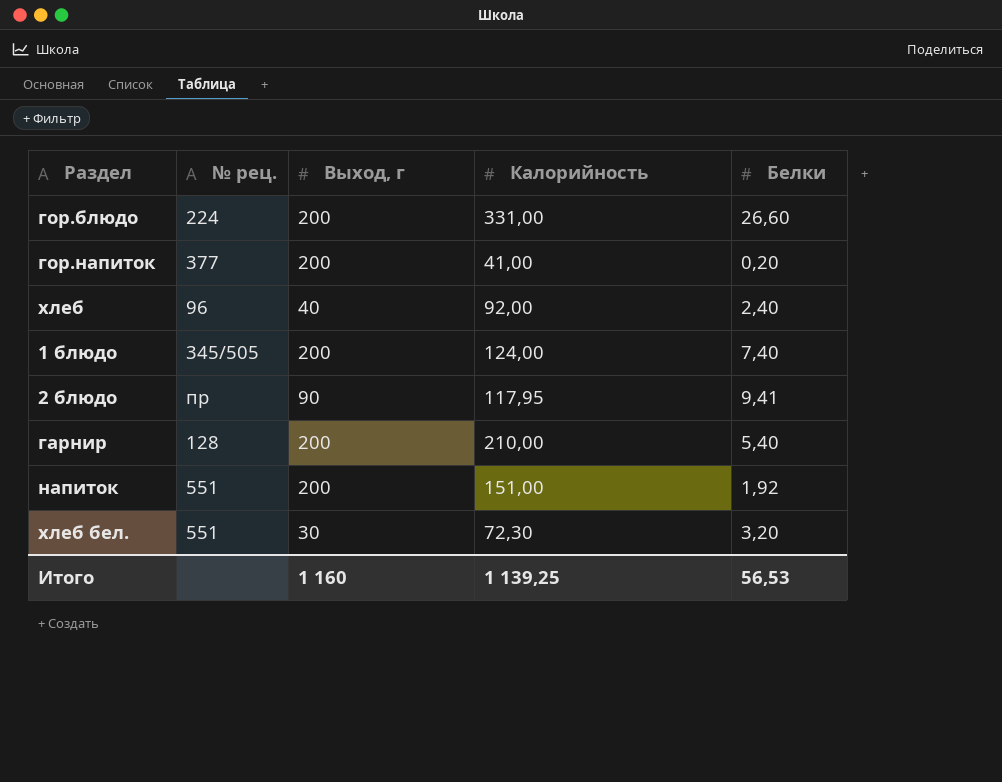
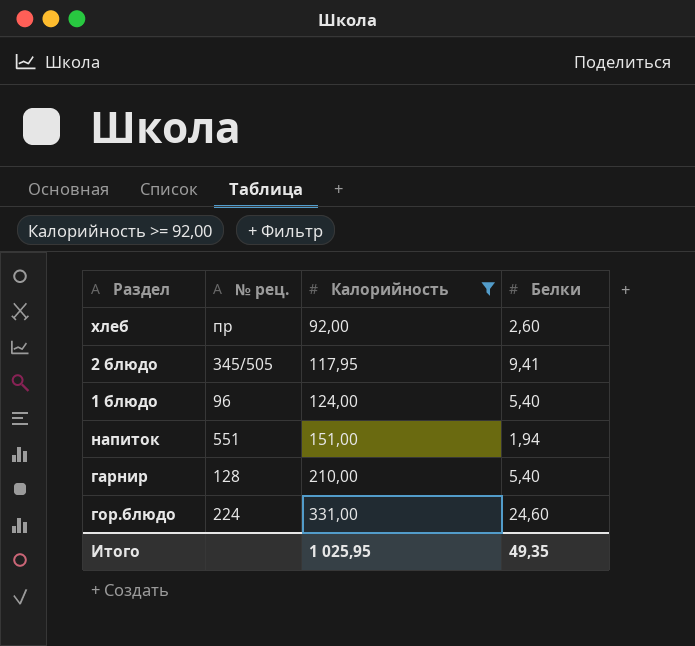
filter: none -> Калорийность >= 92,00
row order: none -> Калорийность ascending
column Выход, г | position: 3 -> none
хлеб | № рец.: 96 -> пр
хлеб | Белки: 2,40 -> 2,60
2 блюдо | № рец.: пр -> 345/505
1 блюдо | № рец.: 345/505 -> 96
1 блюдо | Белки: 7,40 -> 5,40
напиток | Белки: 1,92 -> 1,94
гор.блюдо | Белки: 26,60 -> 24,60
Итого | Калорийность: 1 139,25 -> 1 025,95
Итого | Белки: 56,53 -> 49,35

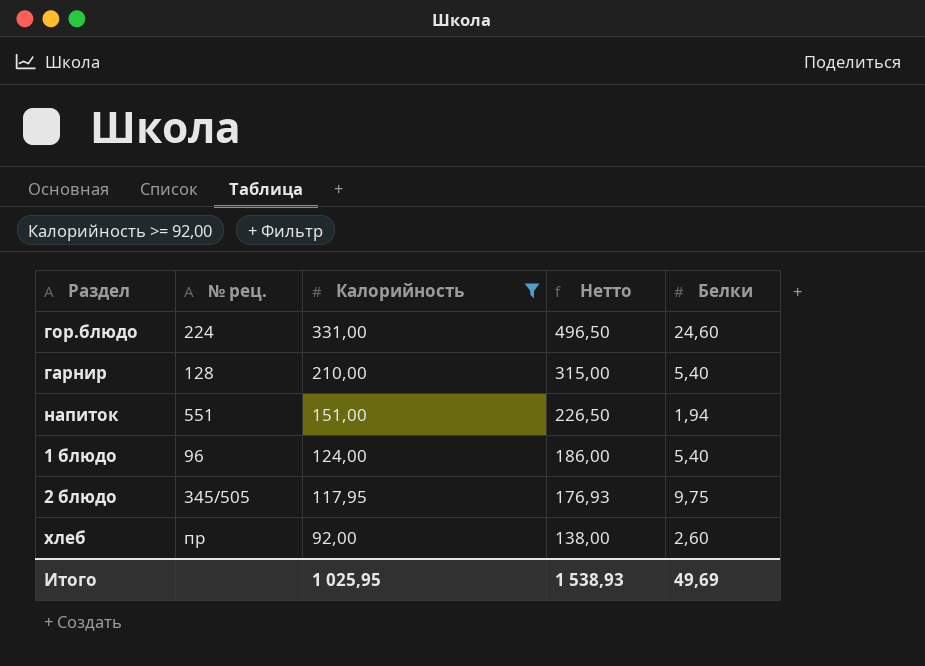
row order: Калорийность ascending -> Калорийность descending
column Нетто | formula: none -> [Калорийность] * 1,5
2 блюдо | Белки: 9,41 -> 9,75
Итого | Белки: 49,35 -> 49,69

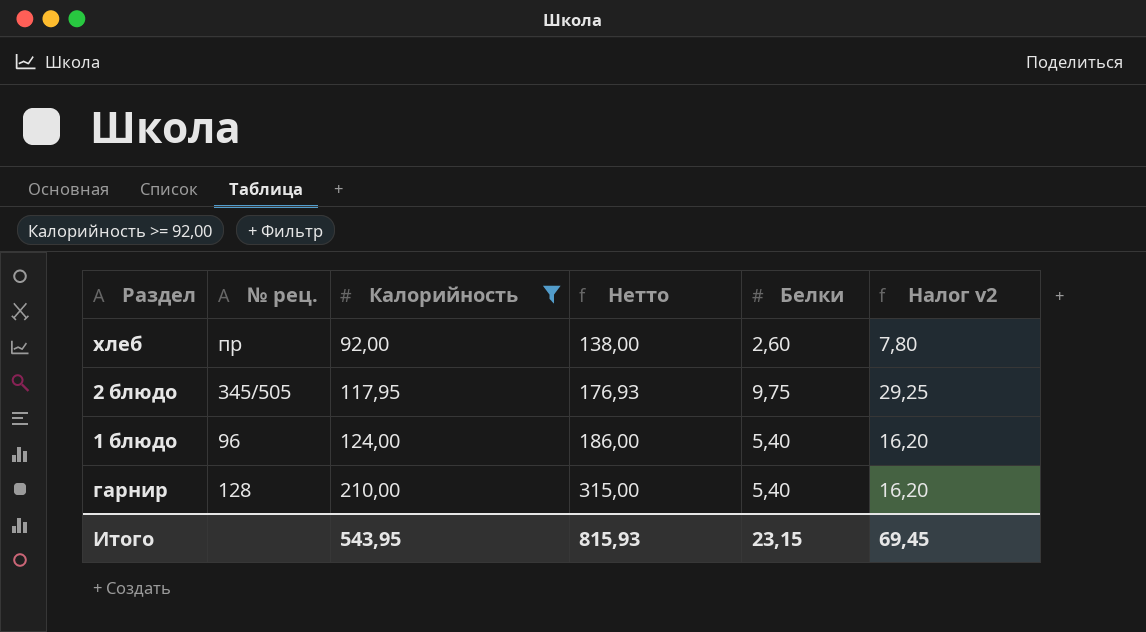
row order: Калорийность descending -> Калорийность ascending
column Налог v2 | formula: none -> [Белки] * 3
row гор.блюдо: 224 | 331,00 | 496,50 | 24,60 -> none
row напиток: 551 | 151,00 | 226,50 | 1,94 -> none
Итого | Калорийность: 1 025,95 -> 543,95
Итого | Нетто: 1 538,93 -> 815,93
Итого | Белки: 49,69 -> 23,15

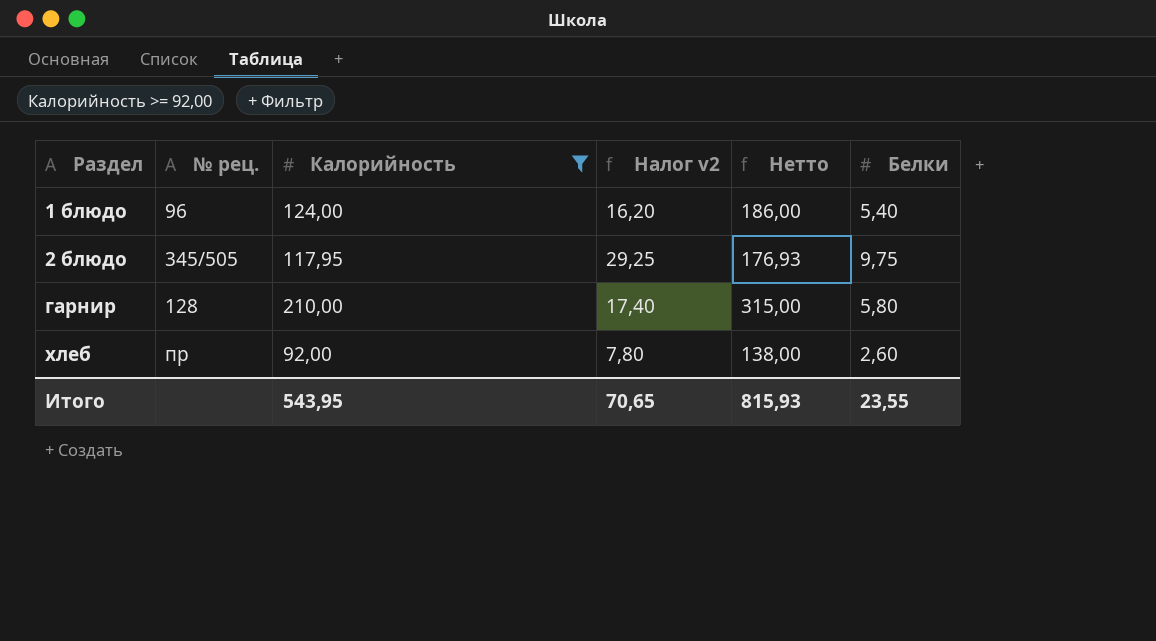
row order: Калорийность ascending -> Раздел ascending
column Налог v2 | position: 6 -> 4
гарнир | Налог v2: 16,20 -> 17,40
гарнир | Белки: 5,40 -> 5,80
Итого | Налог v2: 69,45 -> 70,65
Итого | Белки: 23,15 -> 23,55

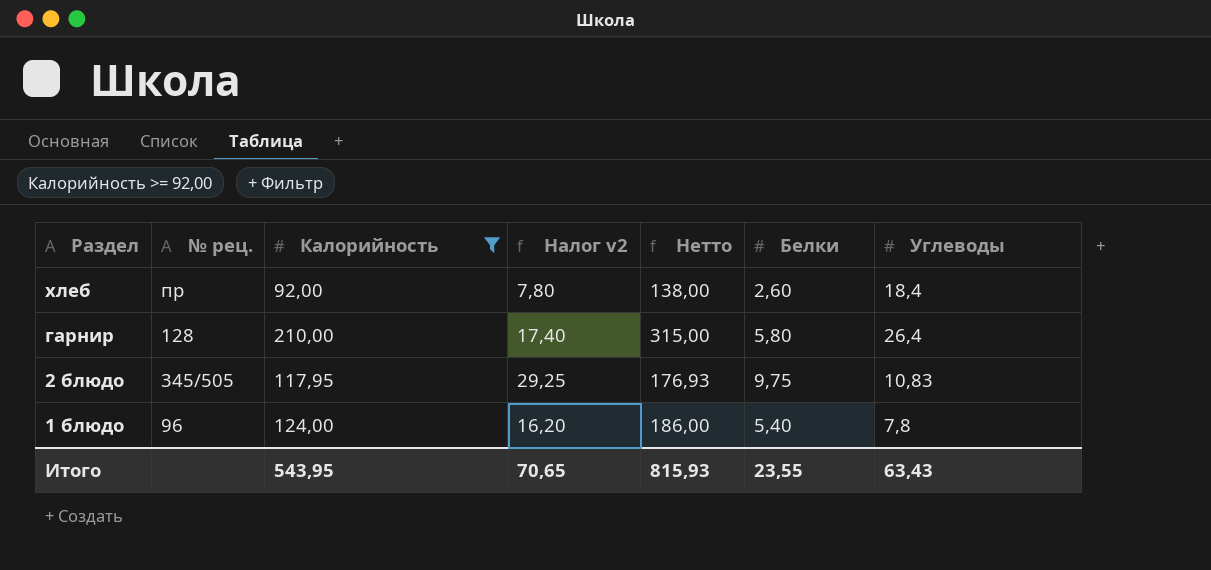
row order: Раздел ascending -> Раздел descending
column Углеводы | position: none -> 7

